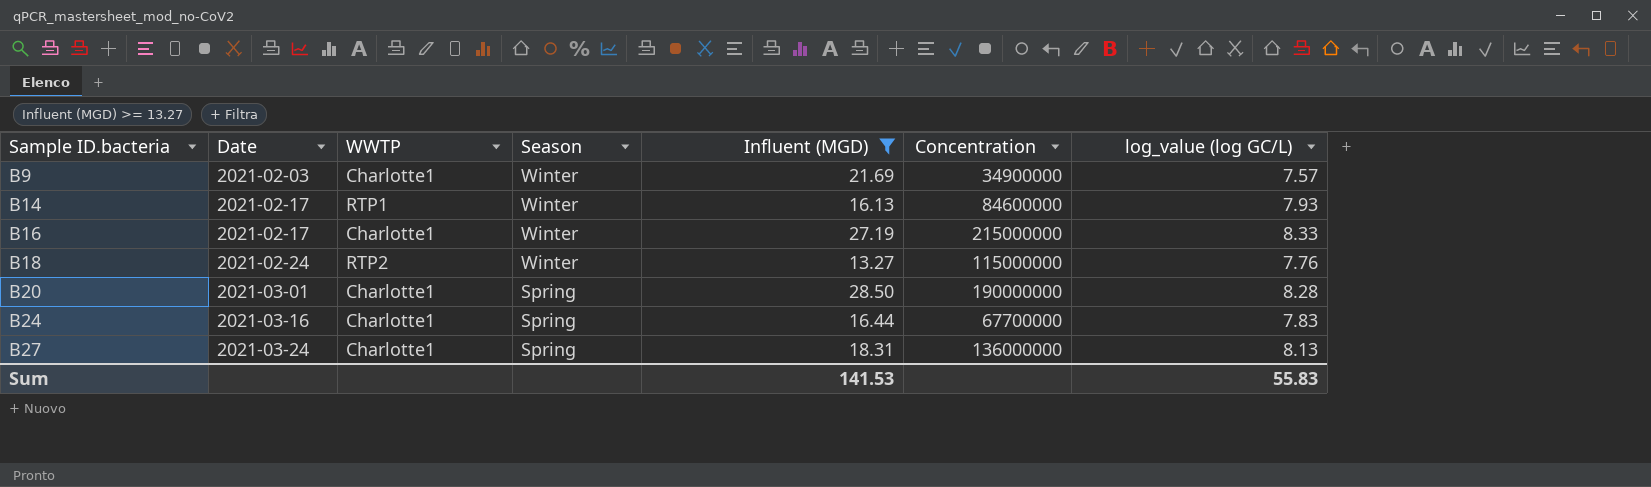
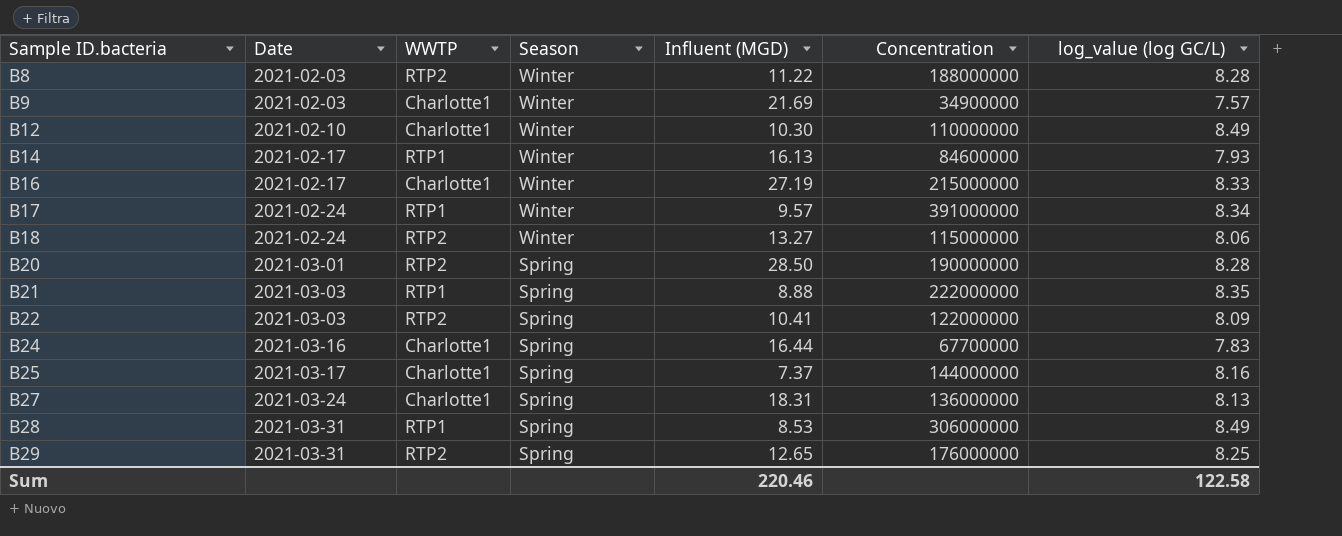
filter: Influent (MGD) >= 13.27 -> none
B18 | log_value (log GC/L): 7.76 -> 8.06
B20 | WWTP: Charlotte1 -> RTP2
Sum | Influent (MGD): 141.53 -> 220.46
Sum | log_value (log GC/L): 55.83 -> 122.58

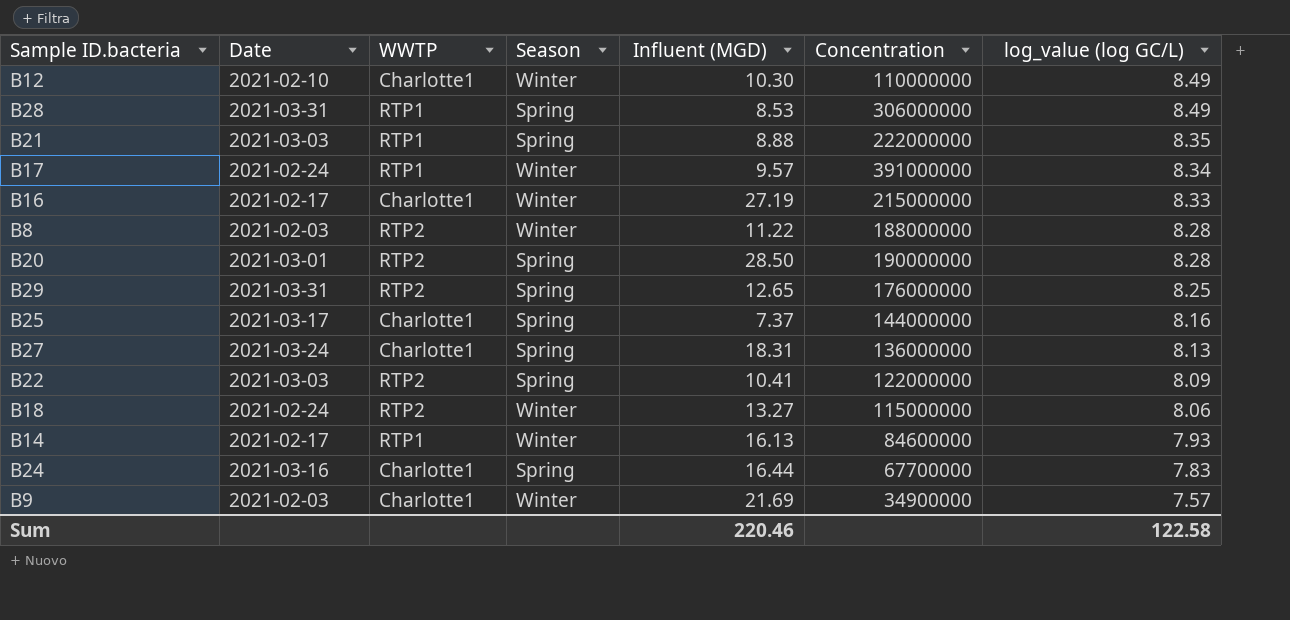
row order: Sample ID.bacteria ascending -> log_value (log GC/L) descending

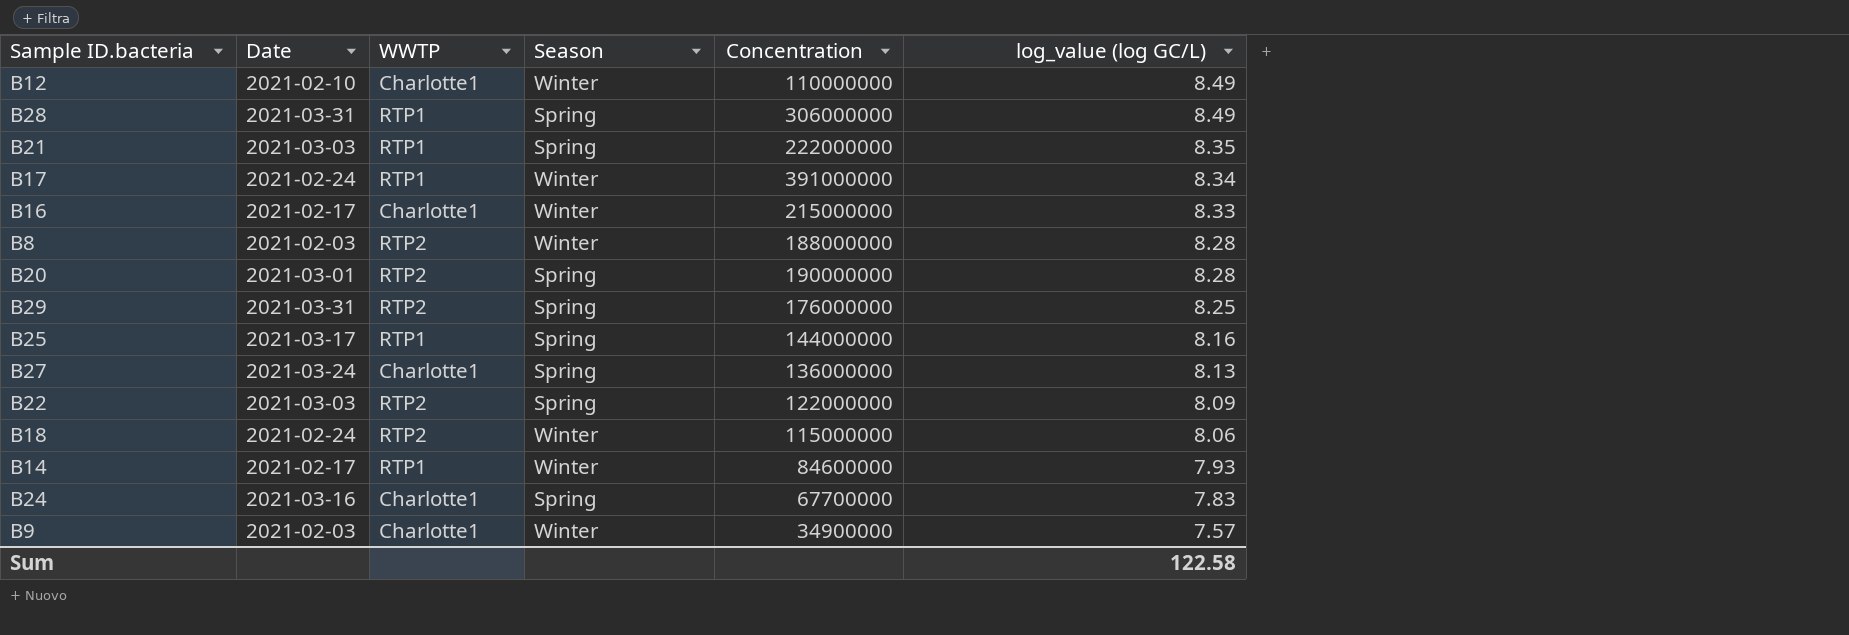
column Influent (MGD) | position: 5 -> none
B25 | WWTP: Charlotte1 -> RTP1

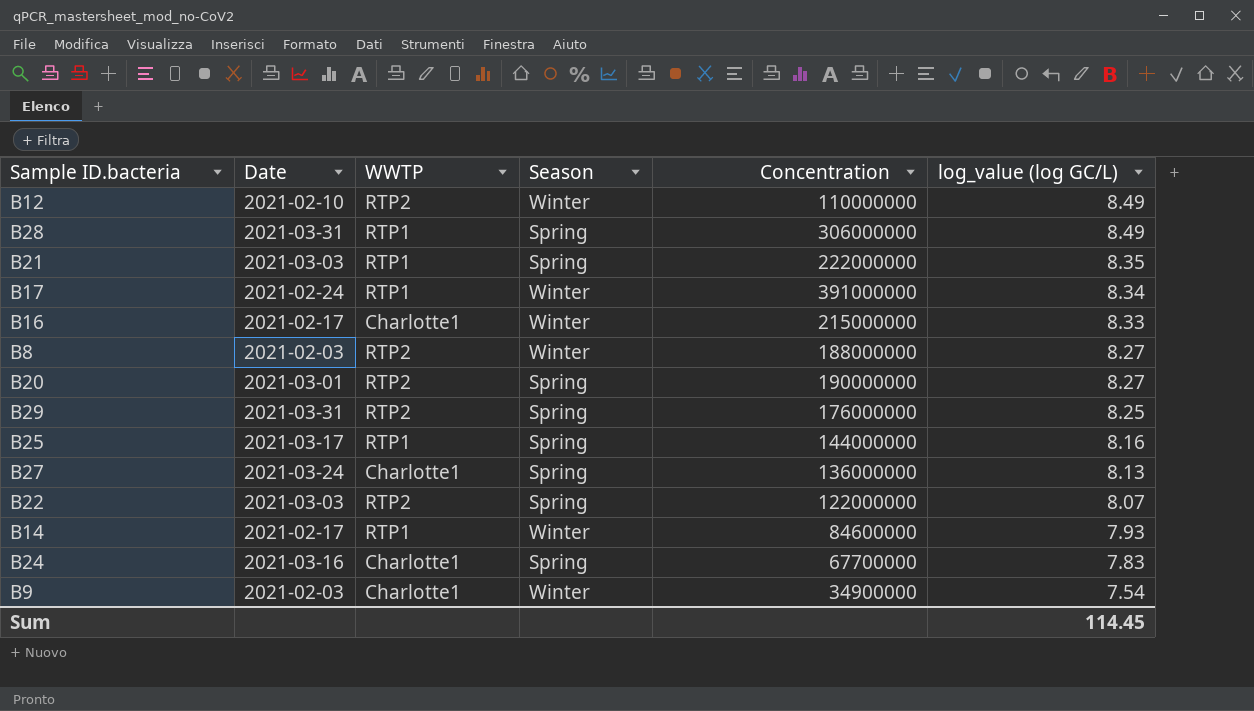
row B18: 2021-02-24 | RTP2 | Winter | 115000000 | 8.06 -> none
B12 | WWTP: Charlotte1 -> RTP2
B8 | log_value (log GC/L): 8.28 -> 8.27
B20 | log_value (log GC/L): 8.28 -> 8.27
B22 | log_value (log GC/L): 8.09 -> 8.07
B9 | log_value (log GC/L): 7.57 -> 7.54
Sum | log_value (log GC/L): 122.58 -> 114.45

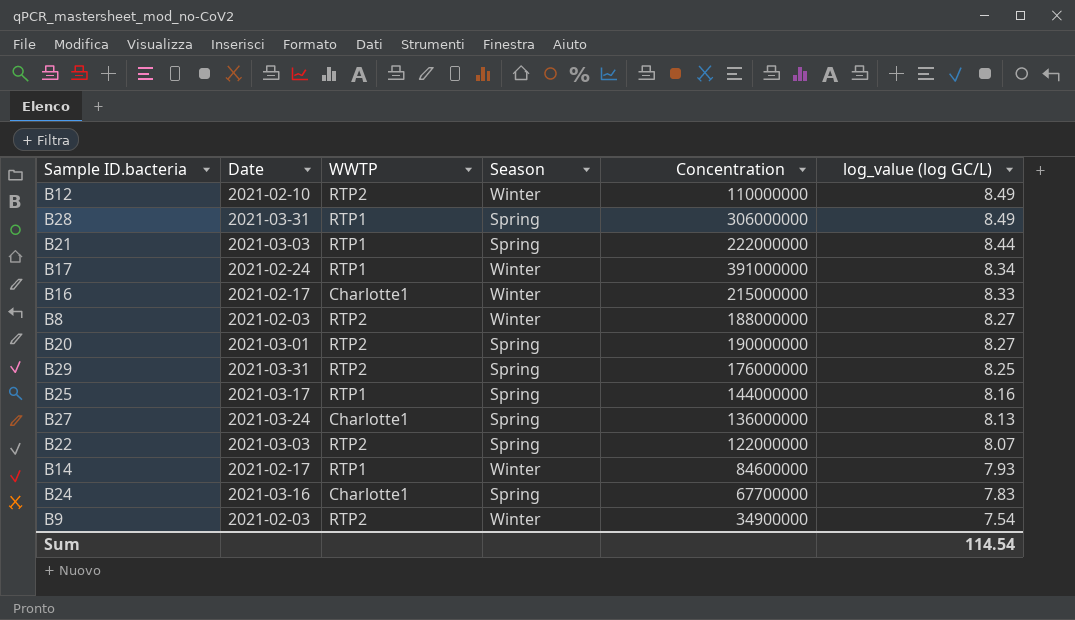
B21 | log_value (log GC/L): 8.35 -> 8.44
B9 | WWTP: Charlotte1 -> RTP2
Sum | log_value (log GC/L): 114.45 -> 114.54

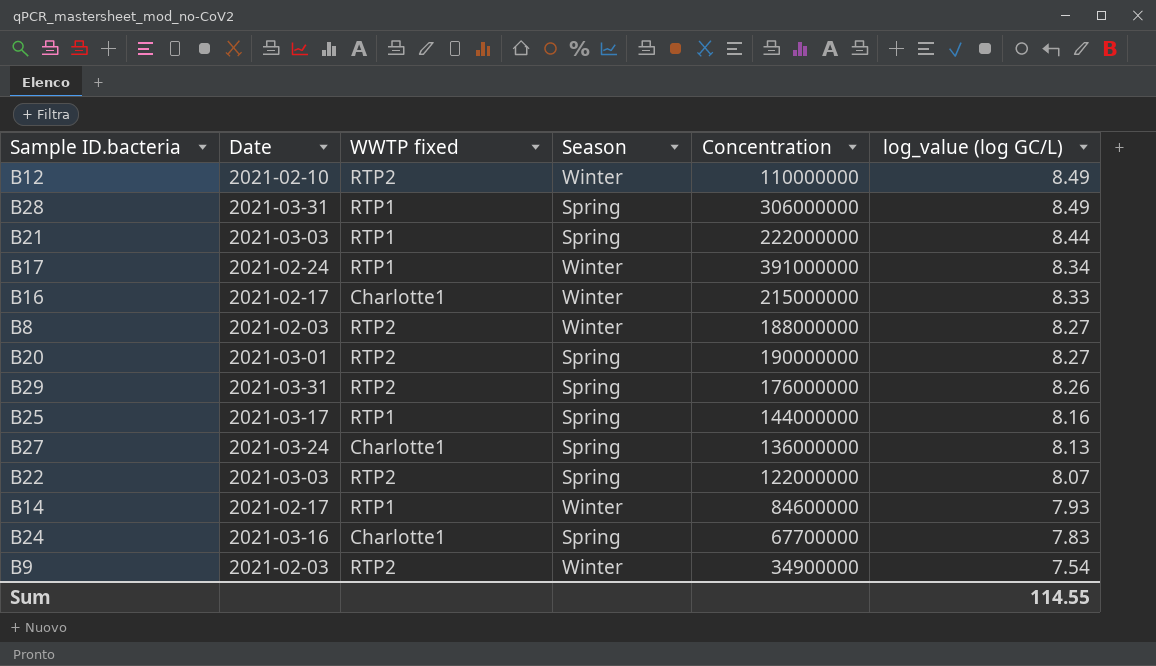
column name: WWTP -> WWTP fixed
B29 | log_value (log GC/L): 8.25 -> 8.26
Sum | log_value (log GC/L): 114.54 -> 114.55

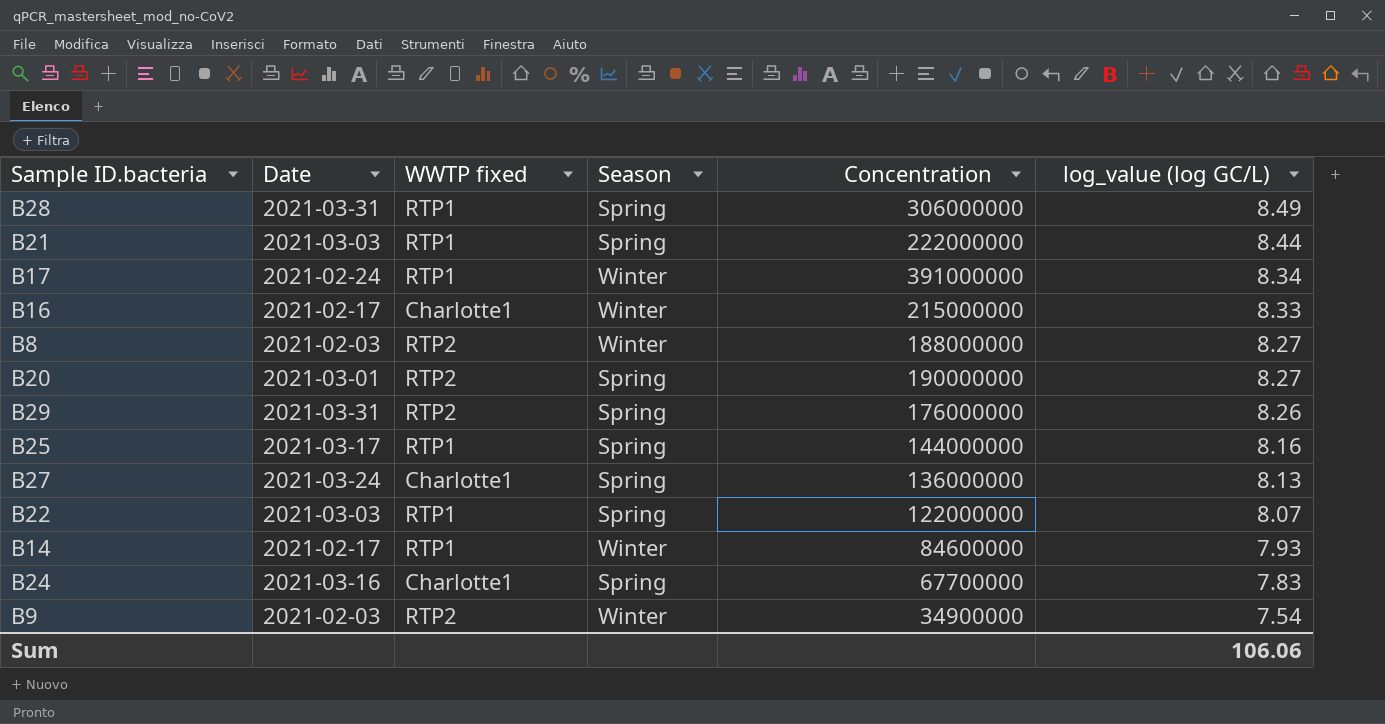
row B12: 2021-02-10 | RTP2 | Winter | 110000000 | 8.49 -> none
B22 | WWTP fixed: RTP2 -> RTP1
Sum | log_value (log GC/L): 114.55 -> 106.06

